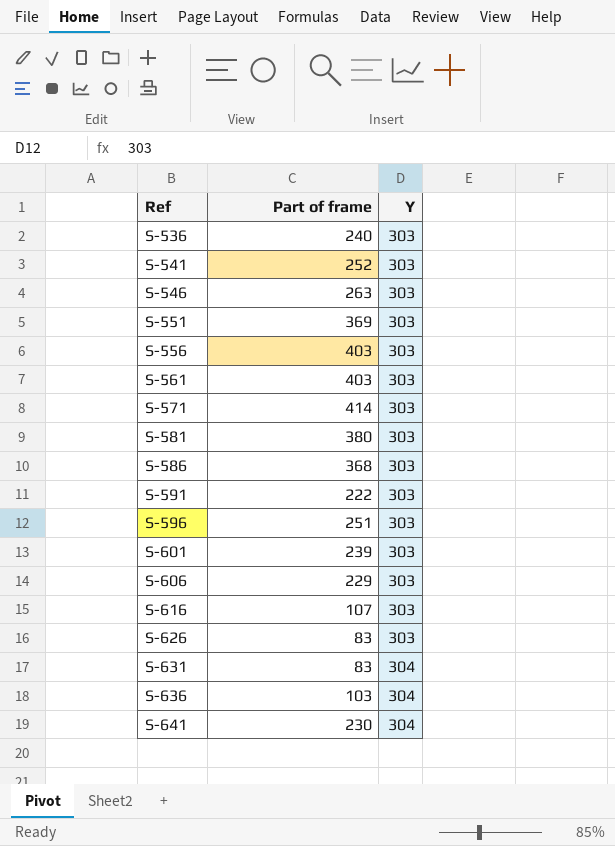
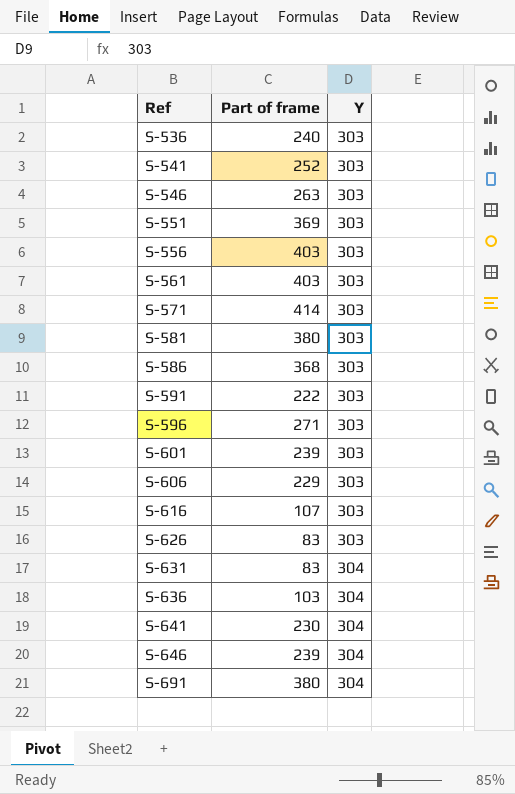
S-596 | Part of frame: 251 -> 271
row S-646: none -> 239 | 304
row S-691: none -> 380 | 304

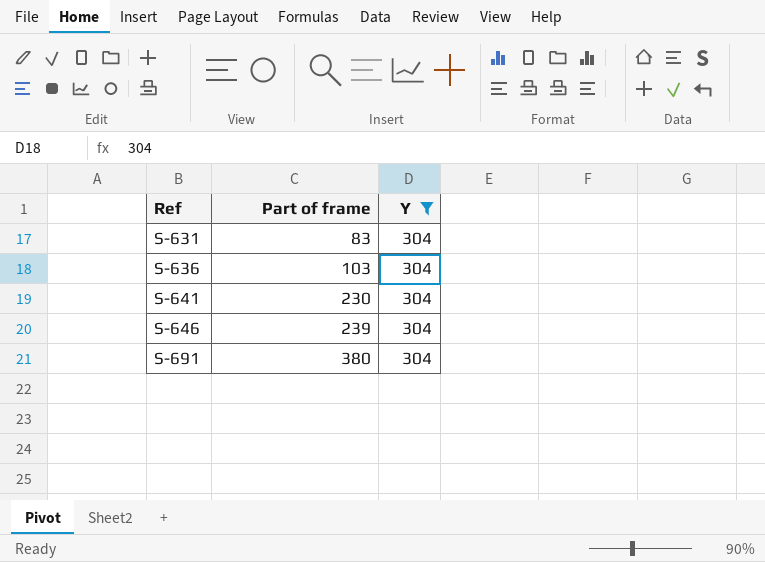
filter: none -> Y = 304

